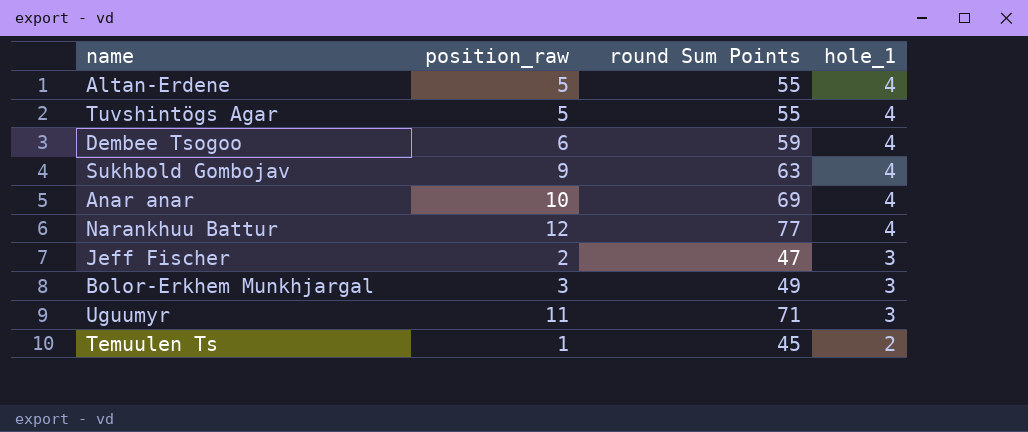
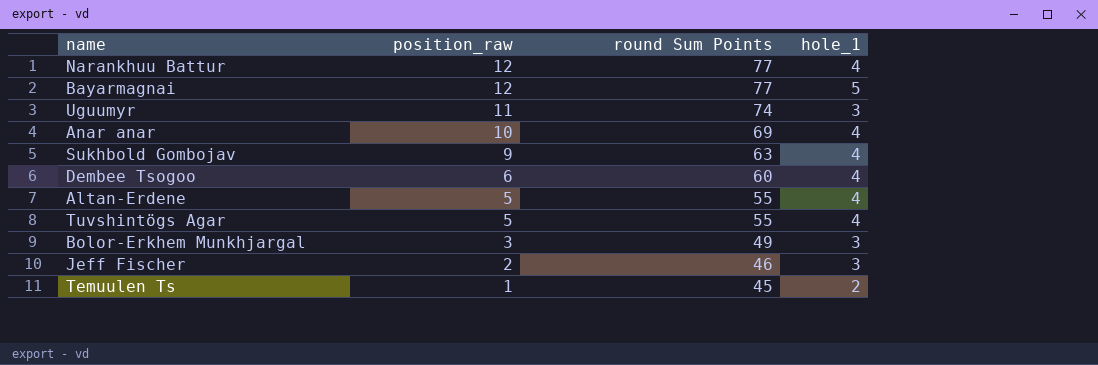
row order: hole_1 descending -> position_raw descending
row Bayarmagnai: none -> 12 | 77 | 5
Uguumyr | round Sum Points: 71 -> 74
Dembee Tsogoo | round Sum Points: 59 -> 60
Jeff Fischer | round Sum Points: 47 -> 46

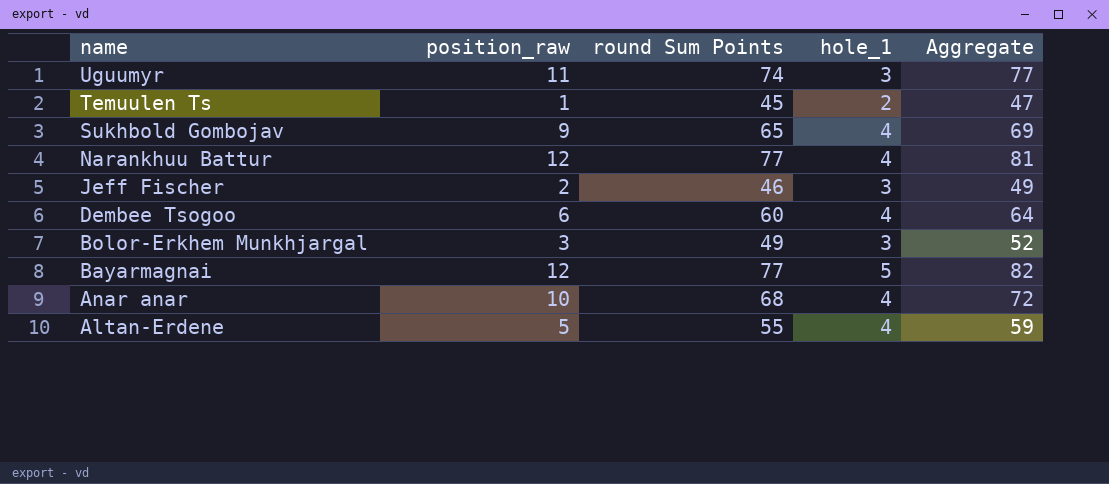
row order: position_raw descending -> name descending
column Aggregate | formula: none -> [round Sum Points] + [hole_1]
row Tuvshintögs Agar: 5 | 55 | 4 -> none
Sukhbold Gombojav | round Sum Points: 63 -> 65
Anar anar | round Sum Points: 69 -> 68

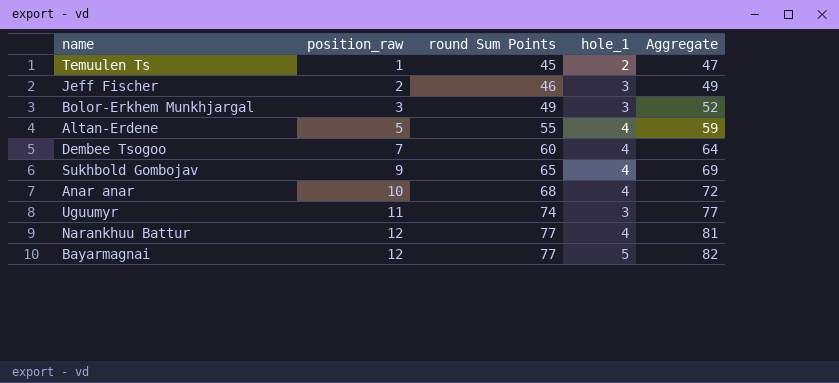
row order: name descending -> position_raw ascending
Dembee Tsogoo | position_raw: 6 -> 7

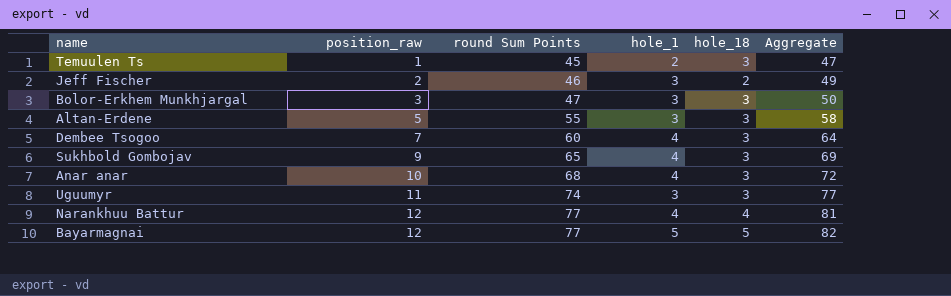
column hole_18 | position: none -> 5
Bolor-Erkhem Munkhjargal | round Sum Points: 49 -> 47
Bolor-Erkhem Munkhjargal | Aggregate: 52 -> 50
Altan-Erdene | hole_1: 4 -> 3
Altan-Erdene | Aggregate: 59 -> 58

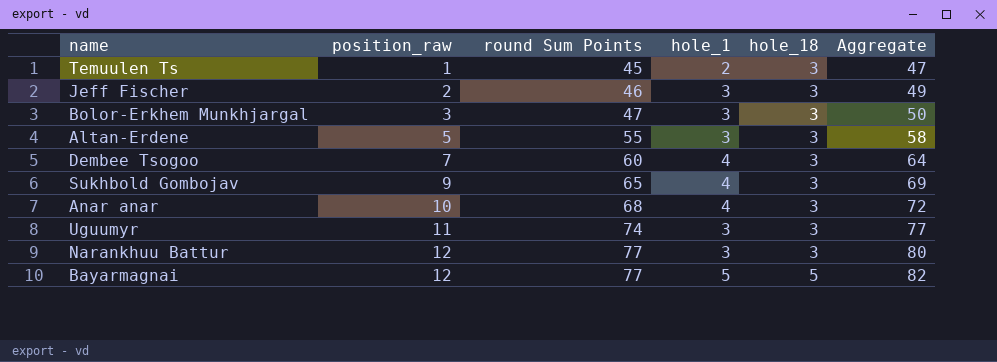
Jeff Fischer | hole_18: 2 -> 3
Narankhuu Battur | hole_1: 4 -> 3
Narankhuu Battur | hole_18: 4 -> 3
Narankhuu Battur | Aggregate: 81 -> 80

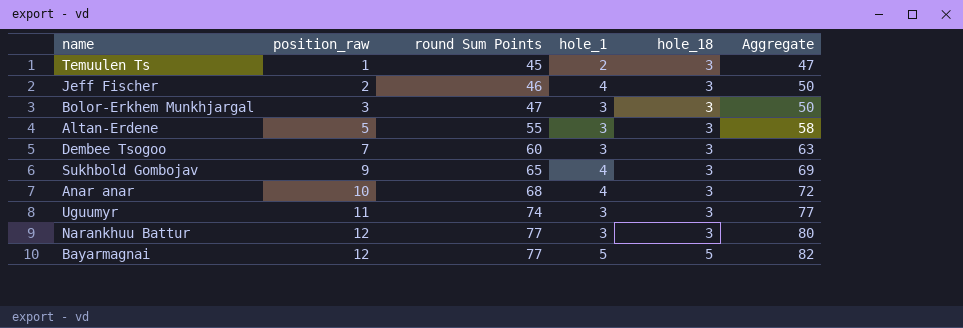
Jeff Fischer | hole_1: 3 -> 4
Jeff Fischer | Aggregate: 49 -> 50
Dembee Tsogoo | hole_1: 4 -> 3
Dembee Tsogoo | Aggregate: 64 -> 63

